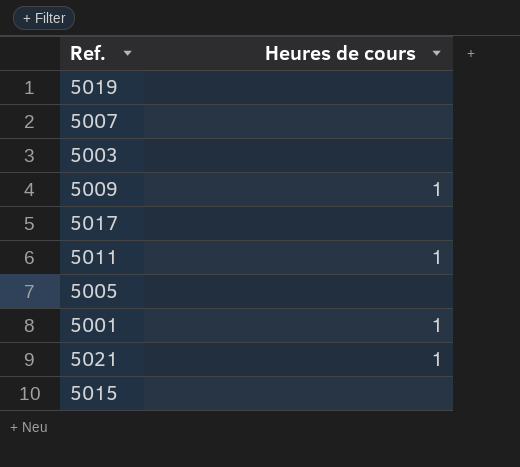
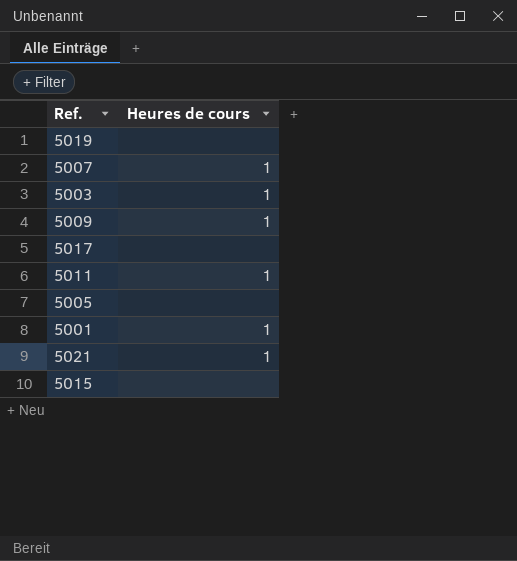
5007 | Heures de cours: none -> 1
5003 | Heures de cours: none -> 1

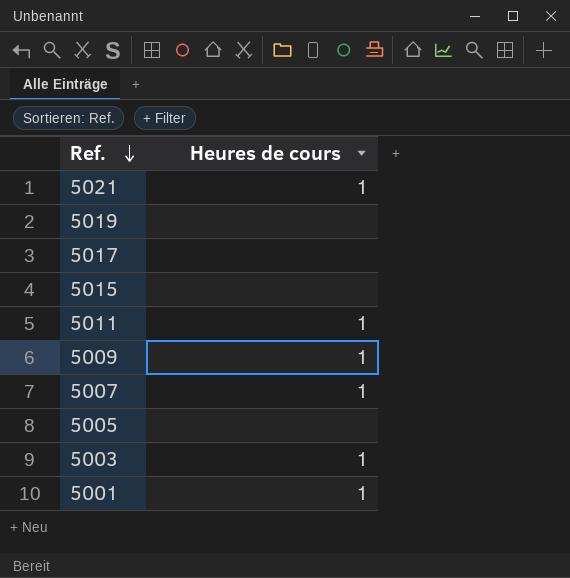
row order: none -> Ref. descending

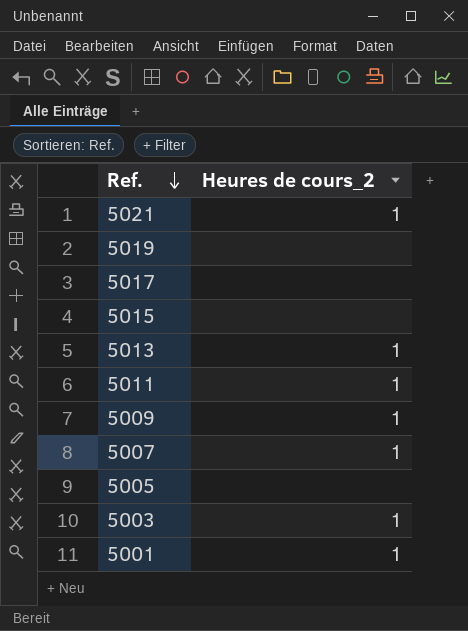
column name: Heures de cours -> Heures de cours_2
row 5013: none -> 1

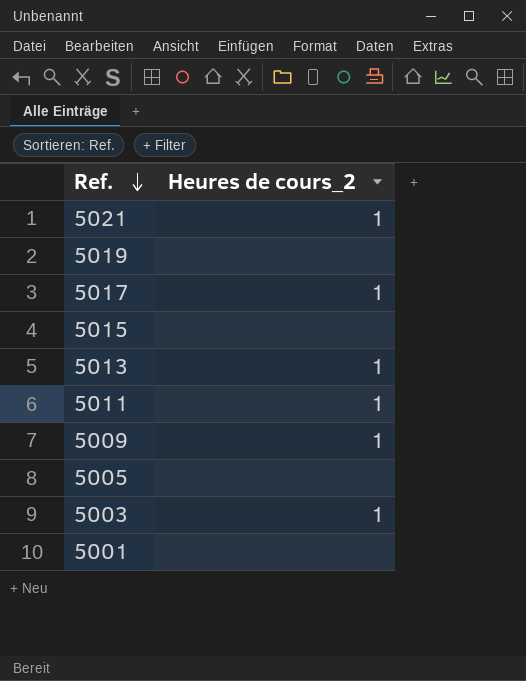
row 5007: 1 -> none
5017 | Heures de cours_2: none -> 1
5001 | Heures de cours_2: 1 -> none

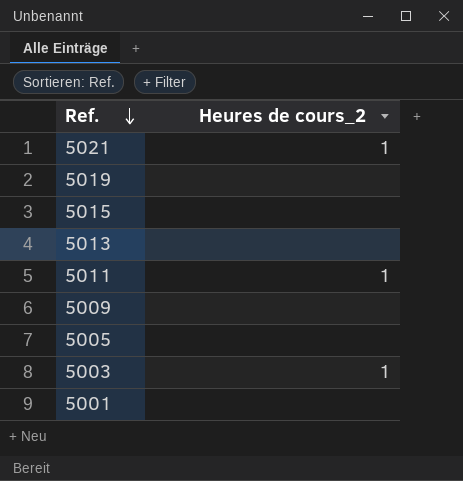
row 5017: 1 -> none
5013 | Heures de cours_2: 1 -> none
5009 | Heures de cours_2: 1 -> none

